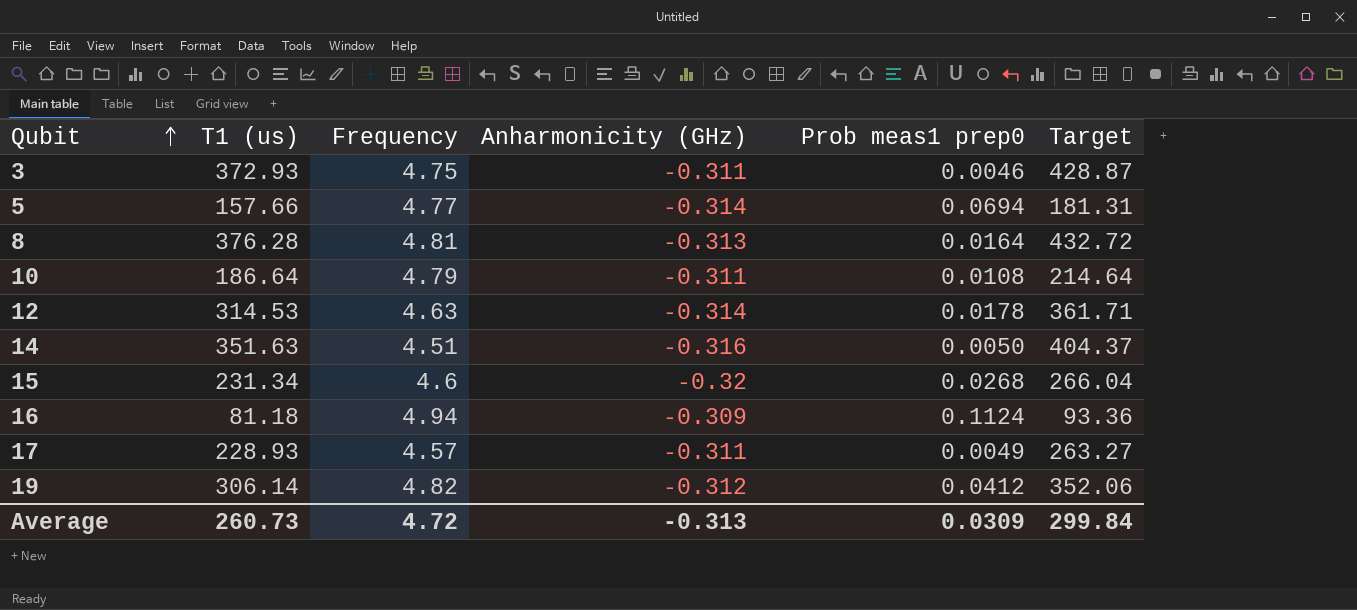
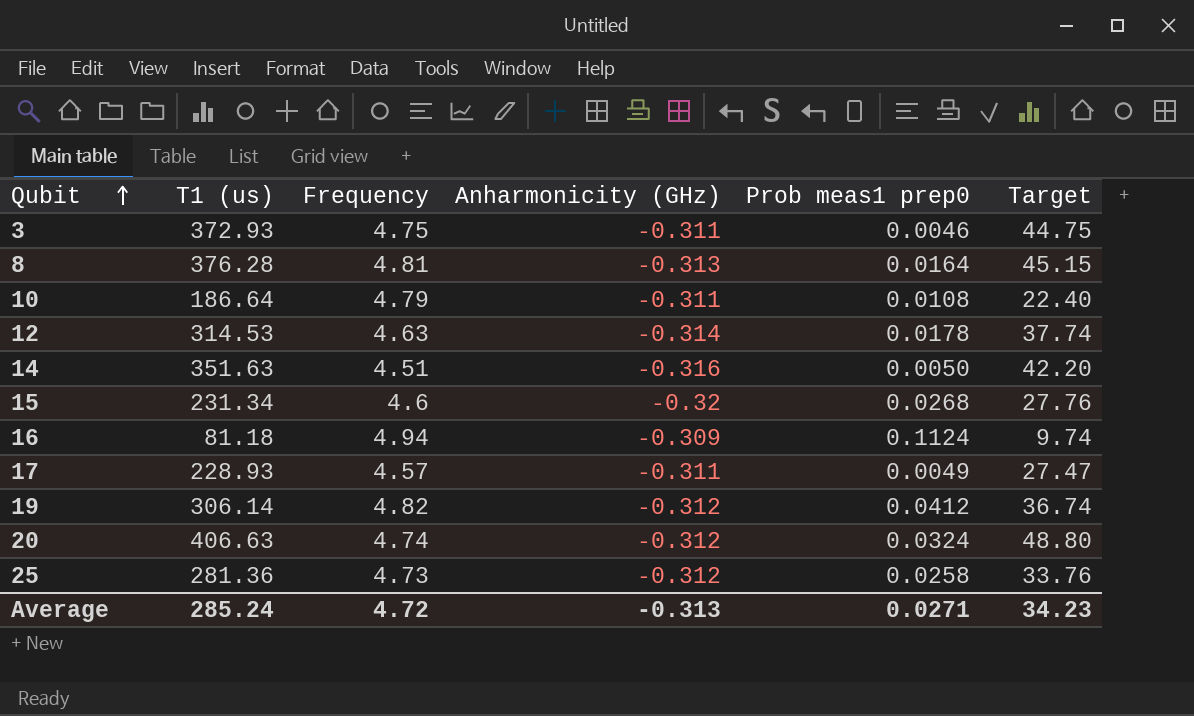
column Target | formula: [T1 (us)] * 1.15 -> [T1 (us)] * 0.12
row 5: 157.66 | 4.77 | -0.314 | 0.0694 | 181.31 -> none
row 20: none -> 406.63 | 4.74 | -0.312 | 0.0324 | 48.80
row 25: none -> 281.36 | 4.73 | -0.312 | 0.0258 | 33.76
Average | T1 (us): 260.73 -> 285.24
Average | Prob meas1 prep0: 0.0309 -> 0.0271
Average | Target: 299.84 -> 34.23

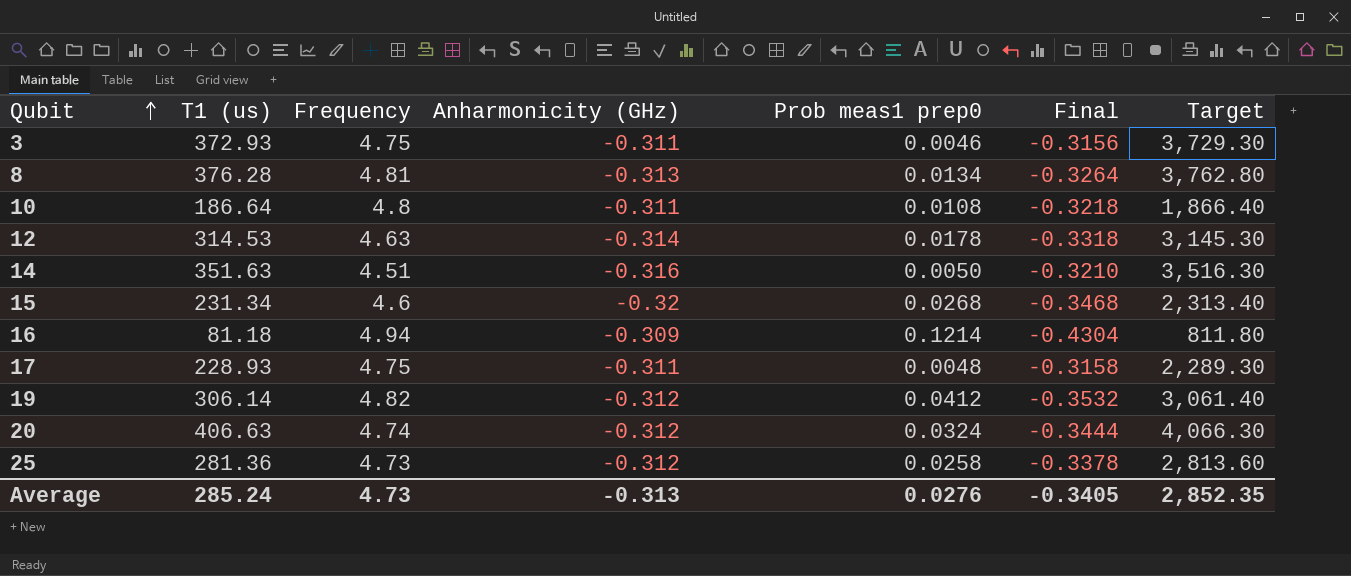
column Final | formula: none -> [Anharmonicity (GHz)] - [Prob meas1 prep0]
column Target | formula: [T1 (us)] * 0.12 -> [T1 (us)] * 10
8 | Prob meas1 prep0: 0.0164 -> 0.0134
10 | Frequency: 4.79 -> 4.8
16 | Prob meas1 prep0: 0.1124 -> 0.1214
17 | Frequency: 4.57 -> 4.75
17 | Prob meas1 prep0: 0.0049 -> 0.0048
Average | Frequency: 4.72 -> 4.73
Average | Prob meas1 prep0: 0.0271 -> 0.0276
Average | Target: 34.23 -> 2,852.35

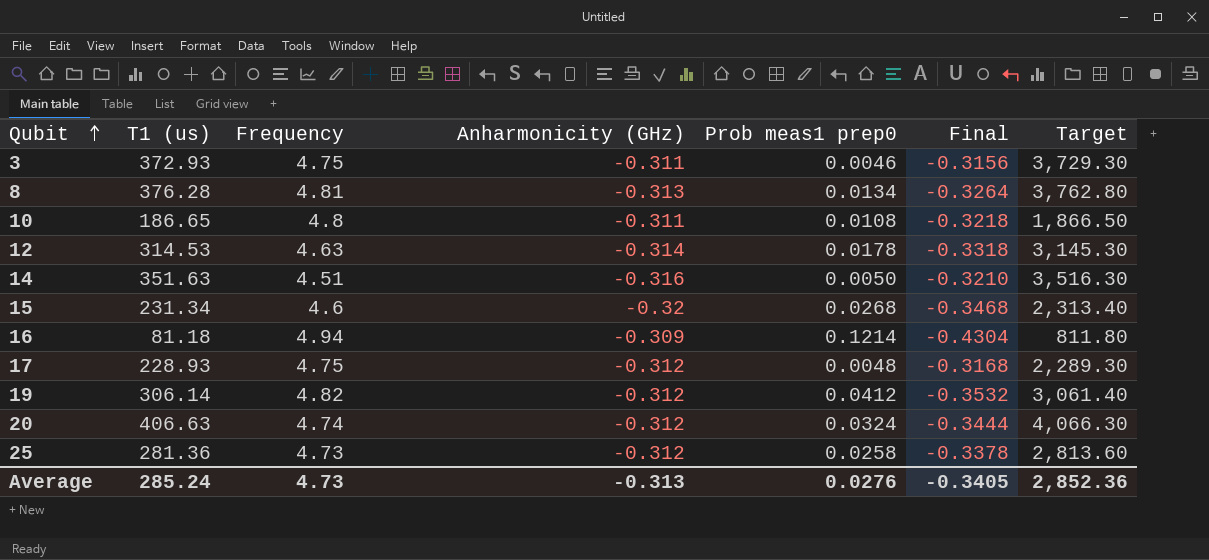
10 | T1 (us): 186.64 -> 186.65
10 | Target: 1,866.40 -> 1,866.50
17 | Anharmonicity (GHz): -0.311 -> -0.312
17 | Final: -0.3158 -> -0.3168
Average | Target: 2,852.35 -> 2,852.36

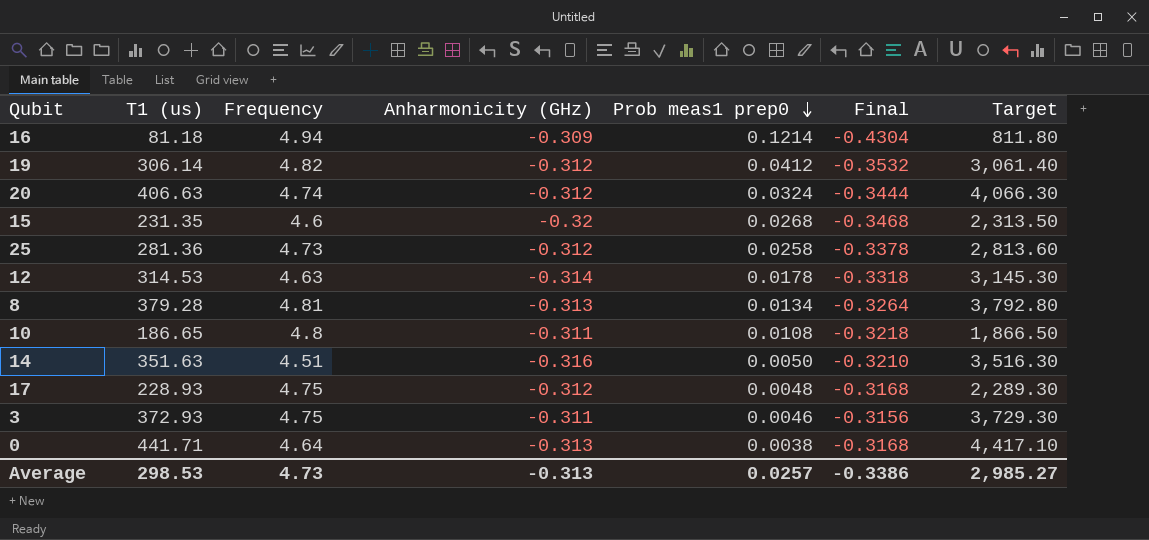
row order: Qubit ascending -> Prob meas1 prep0 descending
15 | T1 (us): 231.34 -> 231.35
15 | Target: 2,313.40 -> 2,313.50
8 | T1 (us): 376.28 -> 379.28
8 | Target: 3,762.80 -> 3,792.80
row 0: none -> 441.71 | 4.64 | -0.313 | 0.0038 | -0.3168 | 4,417.10
Average | T1 (us): 285.24 -> 298.53
Average | Prob meas1 prep0: 0.0276 -> 0.0257
Average | Final: -0.3405 -> -0.3386
Average | Target: 2,852.36 -> 2,985.27

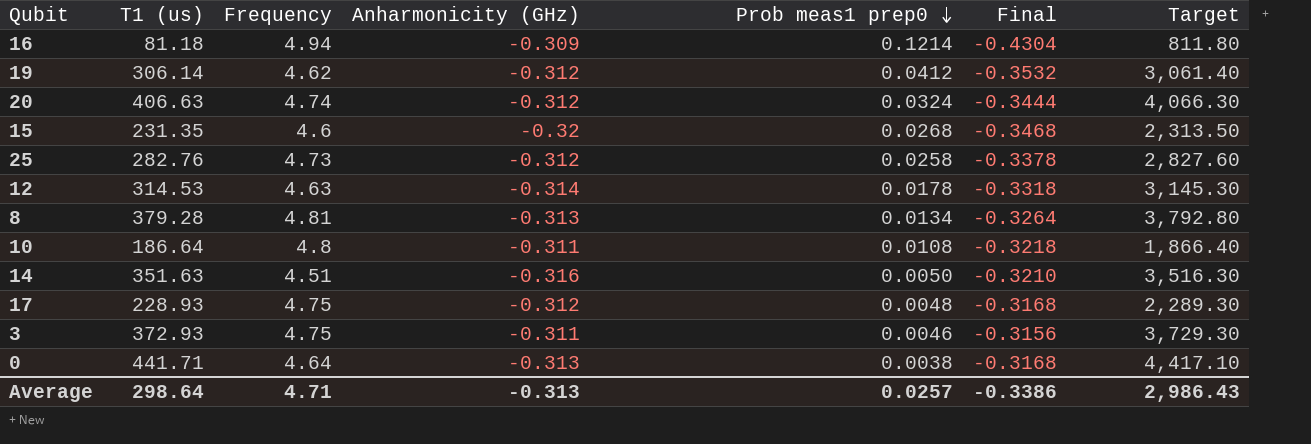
19 | Frequency: 4.82 -> 4.62
25 | T1 (us): 281.36 -> 282.76
25 | Target: 2,813.60 -> 2,827.60
10 | T1 (us): 186.65 -> 186.64
10 | Target: 1,866.50 -> 1,866.40
Average | T1 (us): 298.53 -> 298.64
Average | Frequency: 4.73 -> 4.71
Average | Target: 2,985.27 -> 2,986.43

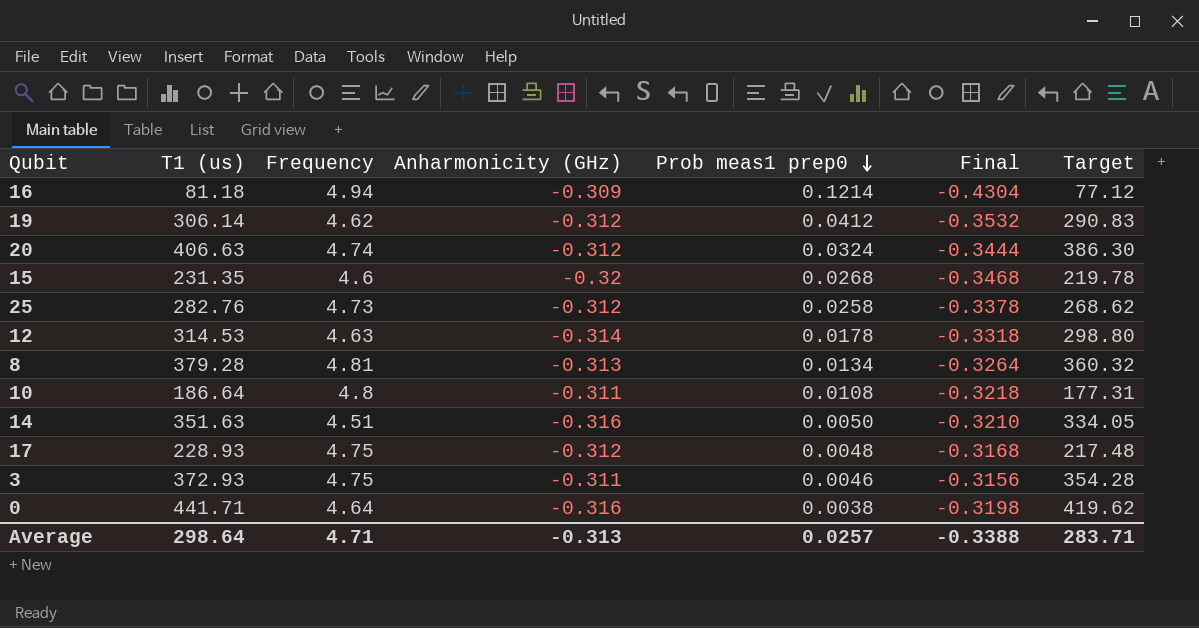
column Target | formula: [T1 (us)] * 10 -> [T1 (us)] * 0.95
0 | Anharmonicity (GHz): -0.313 -> -0.316
0 | Final: -0.3168 -> -0.3198
Average | Final: -0.3386 -> -0.3388
Average | Target: 2,986.43 -> 283.71

